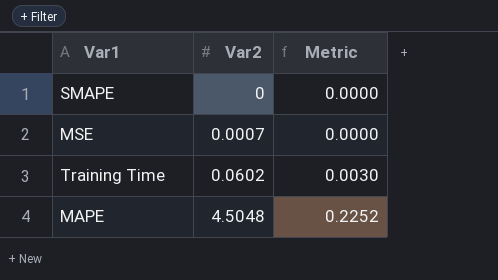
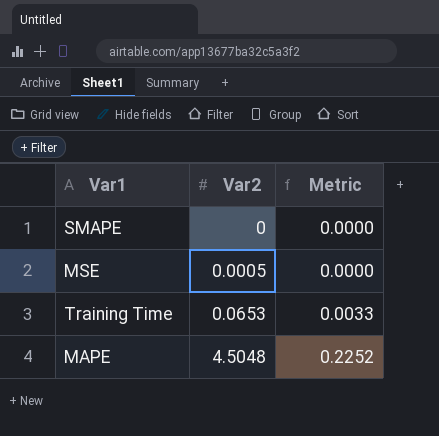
MSE | Var2: 0.0007 -> 0.0005
Training Time | Var2: 0.0602 -> 0.0653
Training Time | Metric: 0.0030 -> 0.0033

